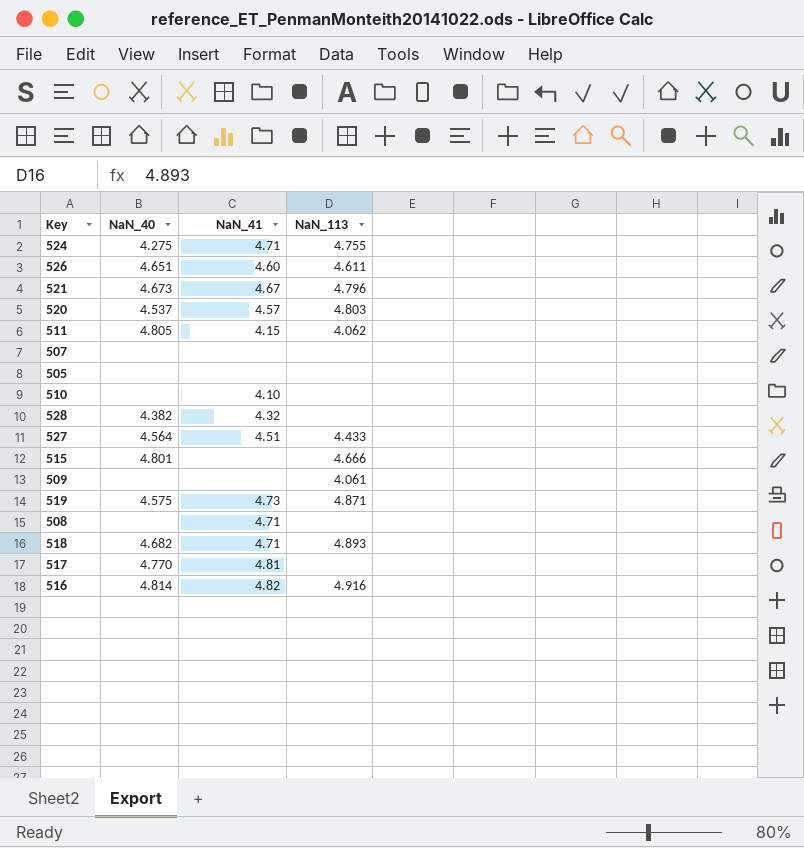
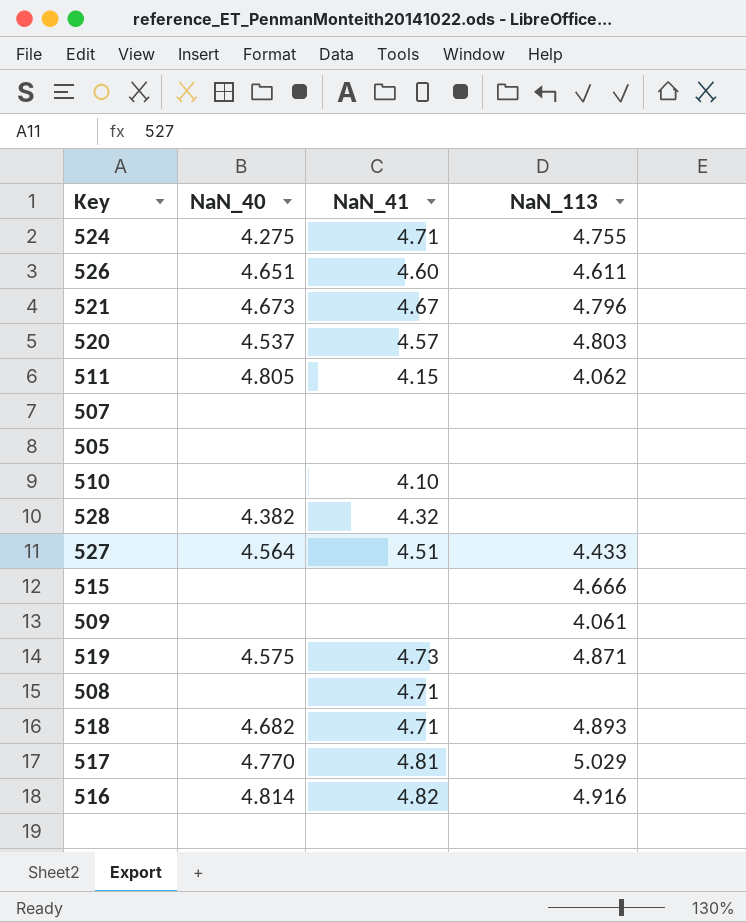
515 | NaN_40: 4.801 -> none
517 | NaN_113: none -> 5.029

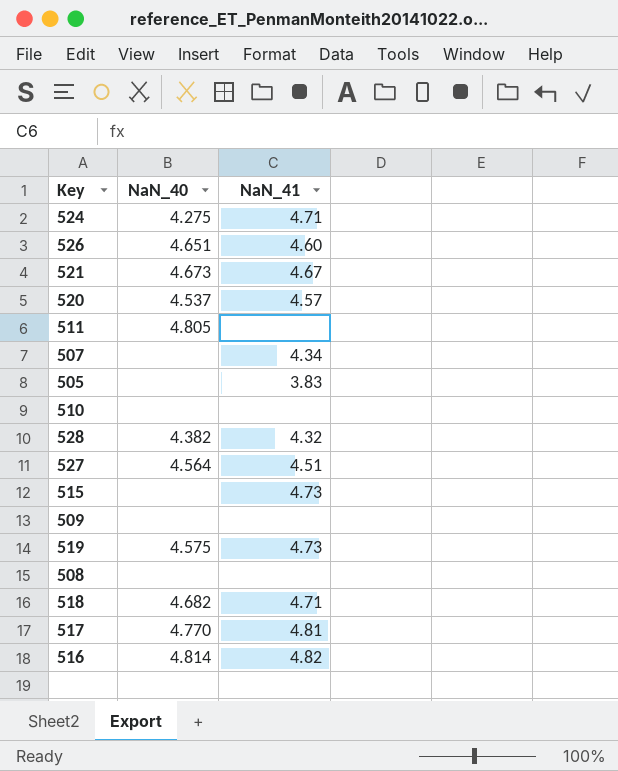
column NaN_113 | position: 4 -> none
511 | NaN_41: 4.15 -> none
507 | NaN_41: none -> 4.34
505 | NaN_41: none -> 3.83
510 | NaN_41: 4.10 -> none
515 | NaN_41: none -> 4.73
508 | NaN_41: 4.71 -> none

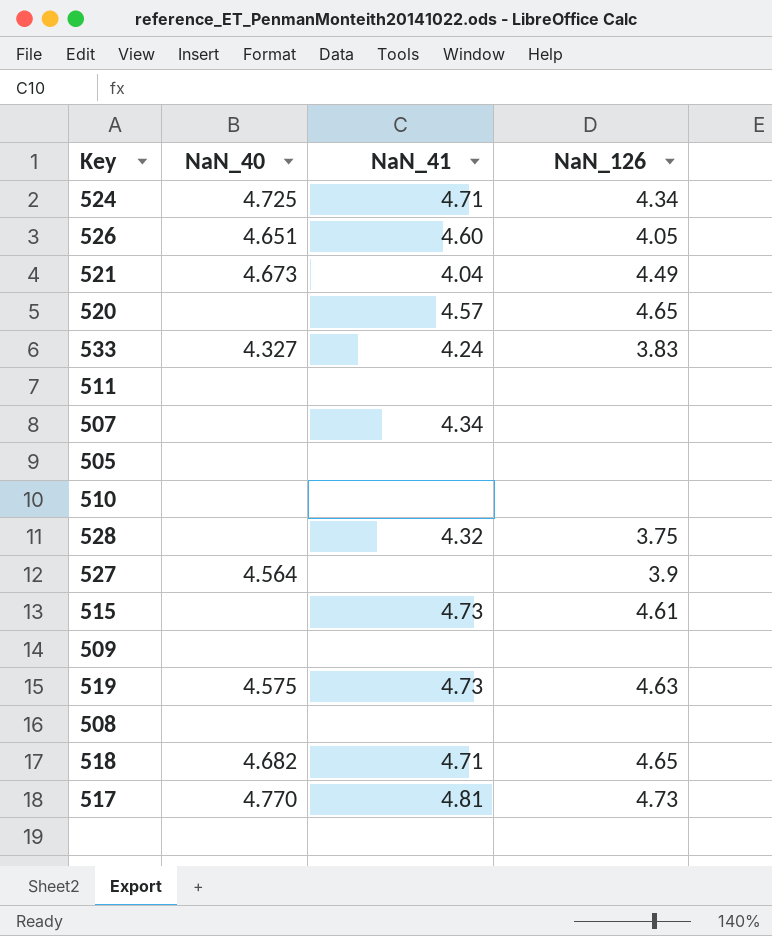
column NaN_126 | position: none -> 4
row 516: 4.814 | 4.82 -> none
524 | NaN_40: 4.275 -> 4.725
521 | NaN_41: 4.67 -> 4.04
520 | NaN_40: 4.537 -> none
row 533: none -> 4.327 | 4.24 | 3.83
511 | NaN_40: 4.805 -> none
505 | NaN_41: 3.83 -> none
528 | NaN_40: 4.382 -> none
527 | NaN_41: 4.51 -> none

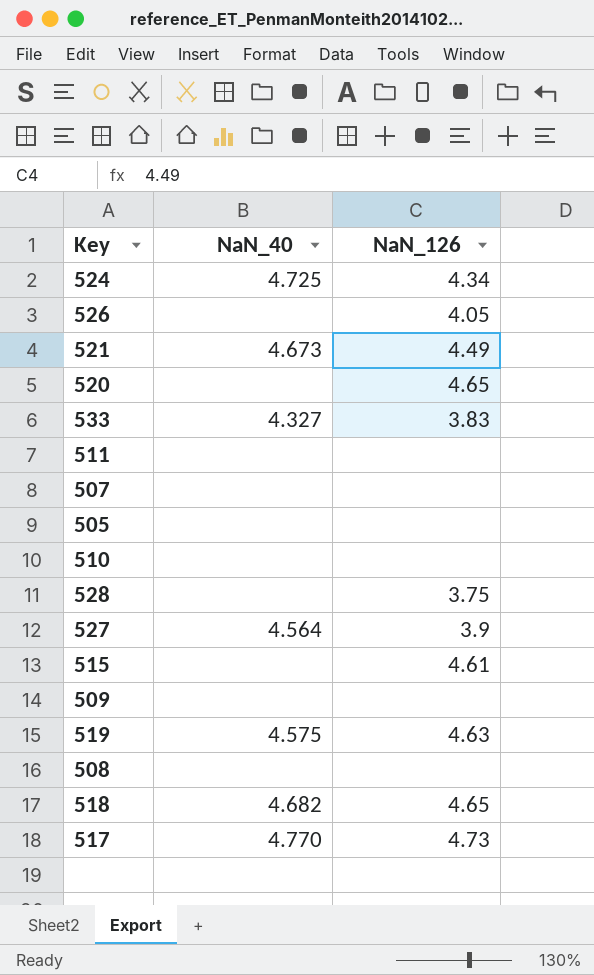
column NaN_41 | position: 3 -> none
526 | NaN_40: 4.651 -> none

